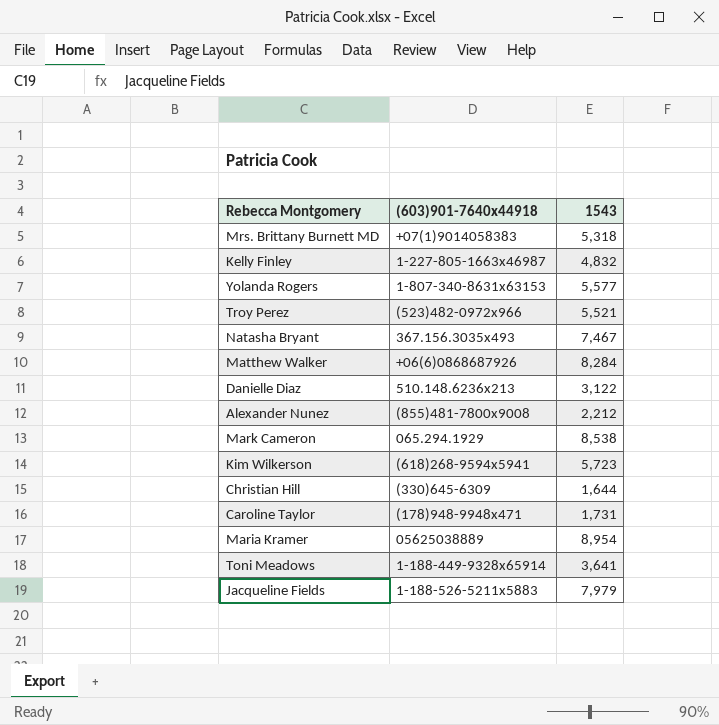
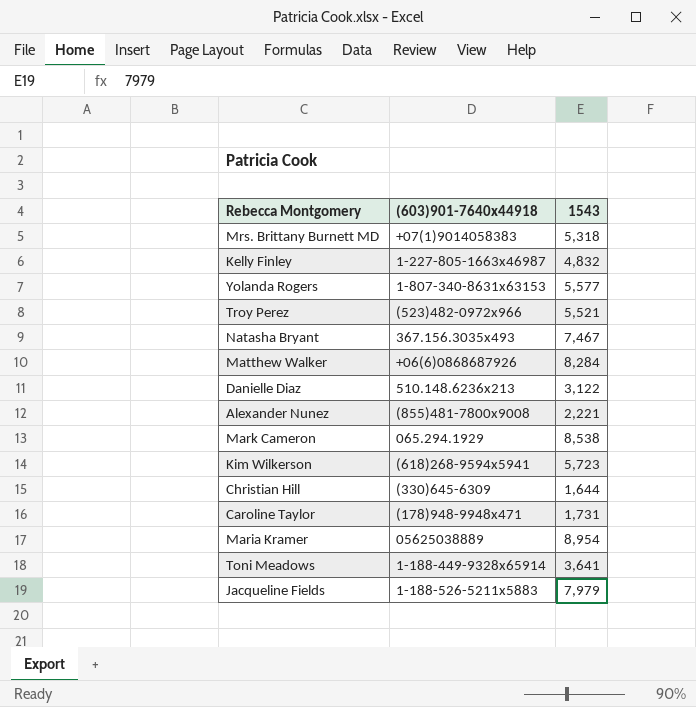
Alexander Nunez | 1543: 2,212 -> 2,221

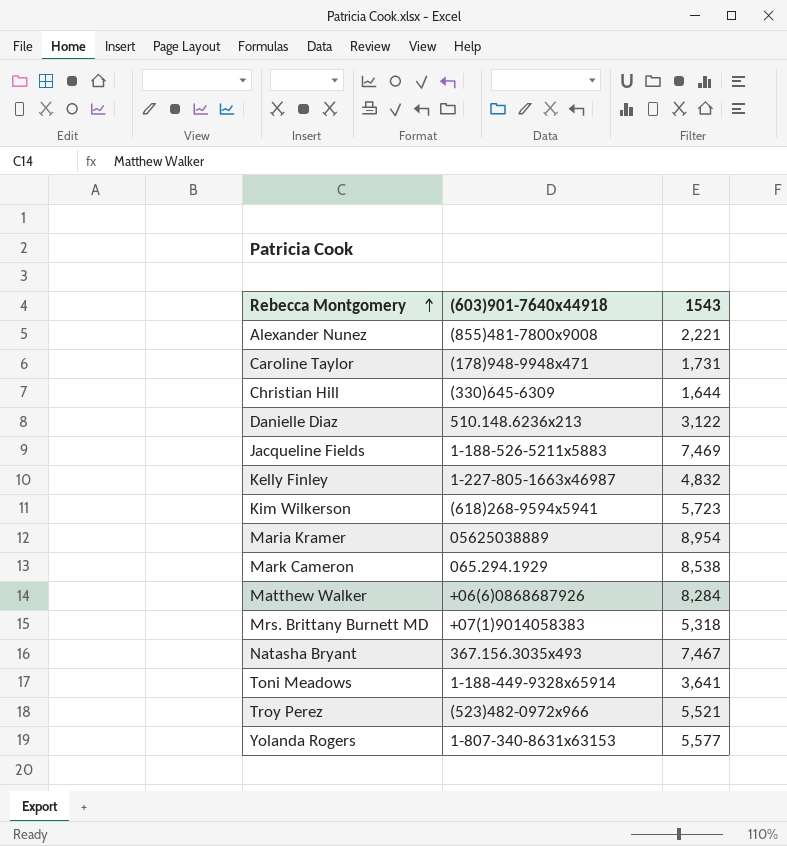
row order: none -> Rebecca Montgomery ascending
Jacqueline Fields | 1543: 7,979 -> 7,469

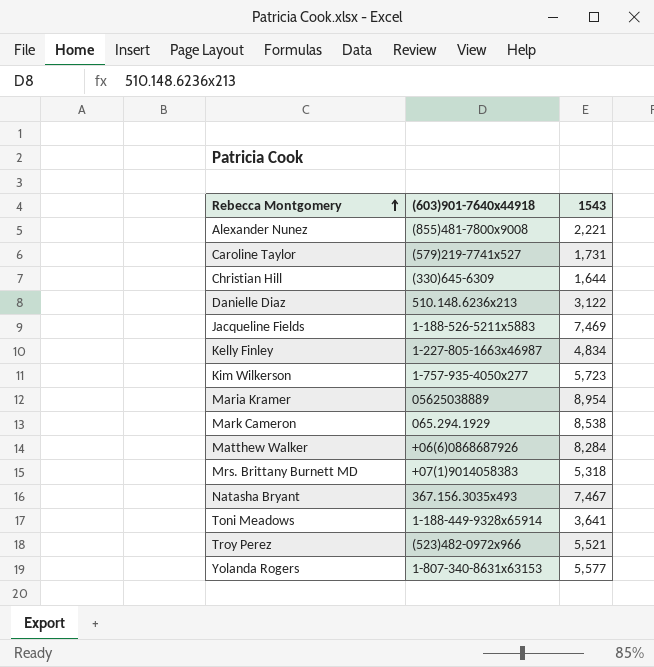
Caroline Taylor | (603)901-7640x44918: (178)948-9948x471 -> (579)219-7741x527
Kelly Finley | 1543: 4,832 -> 4,834
Kim Wilkerson | (603)901-7640x44918: (618)268-9594x5941 -> 1-757-935-4050x277

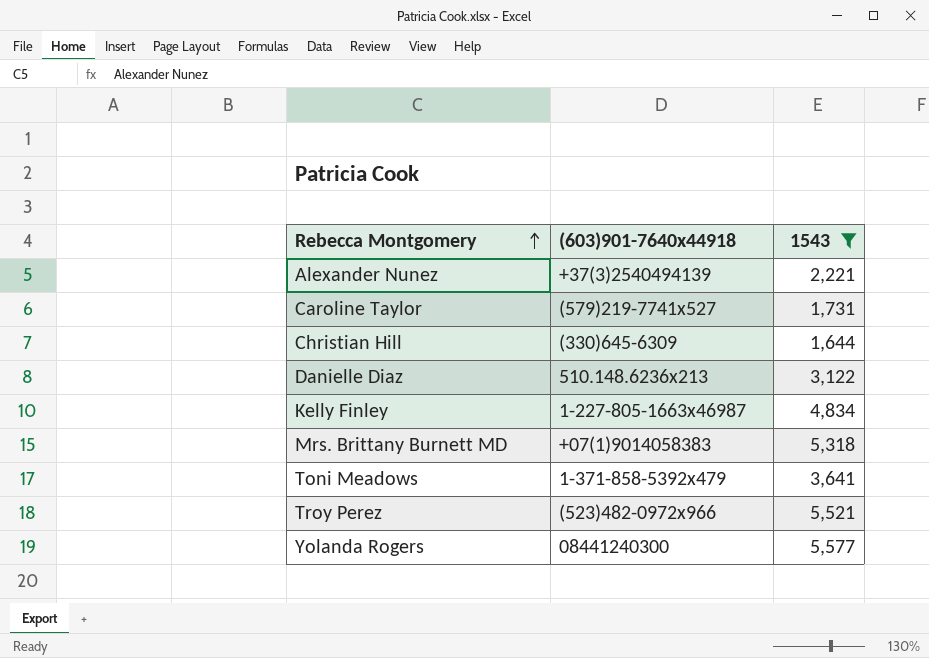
filter: none -> 1543 <= 5,577
Alexander Nunez | (603)901-7640x44918: (855)481-7800x9008 -> +37(3)2540494139
Toni Meadows | (603)901-7640x44918: 1-188-449-9328x65914 -> 1-371-858-5392x479
Yolanda Rogers | (603)901-7640x44918: 1-807-340-8631x63153 -> 08441240300

